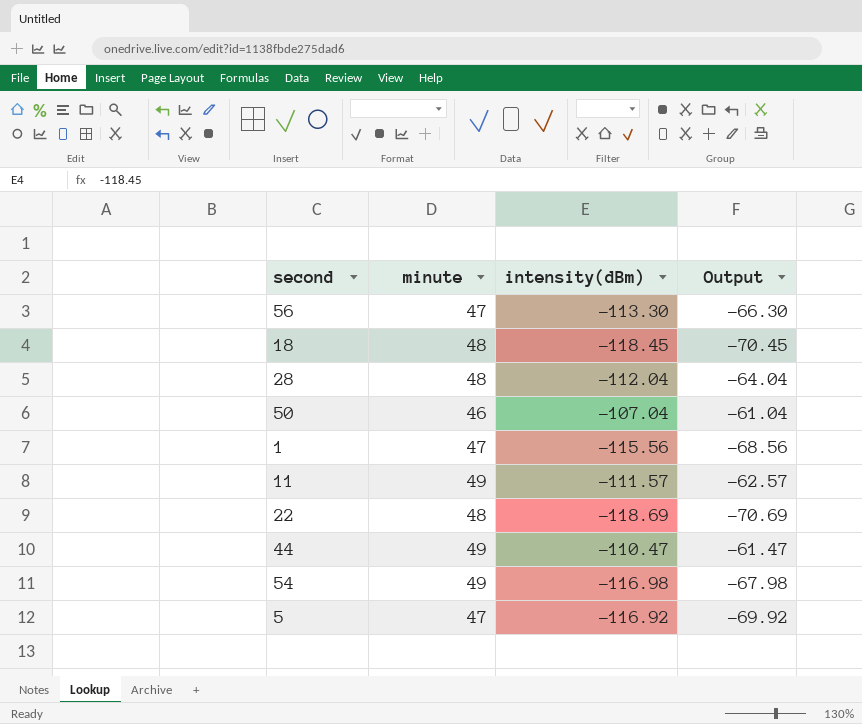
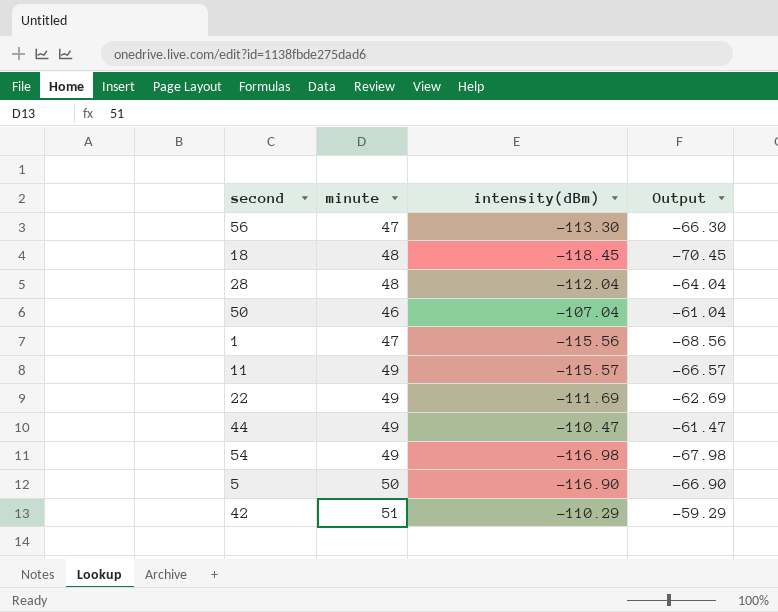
11 | intensity(dBm): -111.57 -> -115.57
11 | Output: -62.57 -> -66.57
22 | minute: 48 -> 49
22 | intensity(dBm): -118.69 -> -111.69
22 | Output: -70.69 -> -62.69
5 | minute: 47 -> 50
5 | intensity(dBm): -116.92 -> -116.90
5 | Output: -69.92 -> -66.90
row 42: none -> 51 | -110.29 | -59.29

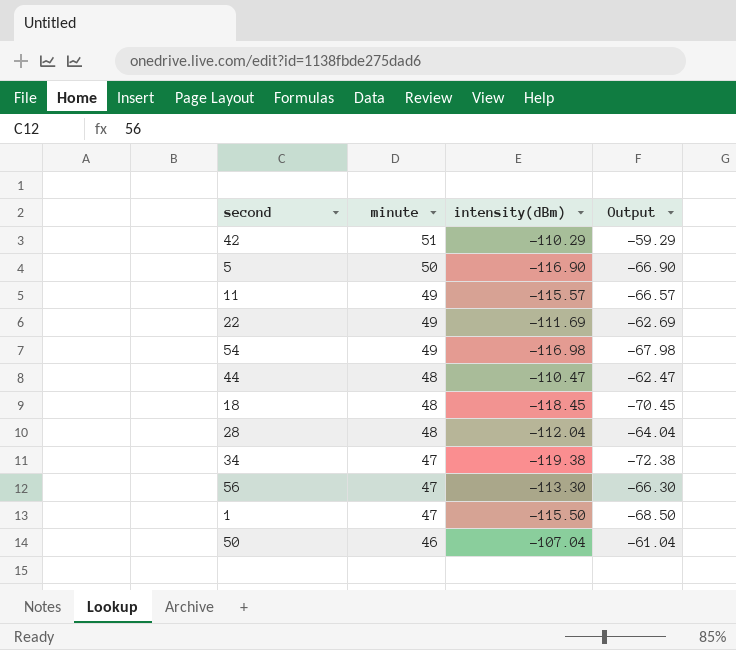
row order: none -> minute descending
44 | minute: 49 -> 48
44 | Output: -61.47 -> -62.47
row 34: none -> 47 | -119.38 | -72.38
1 | intensity(dBm): -115.56 -> -115.50
1 | Output: -68.56 -> -68.50

